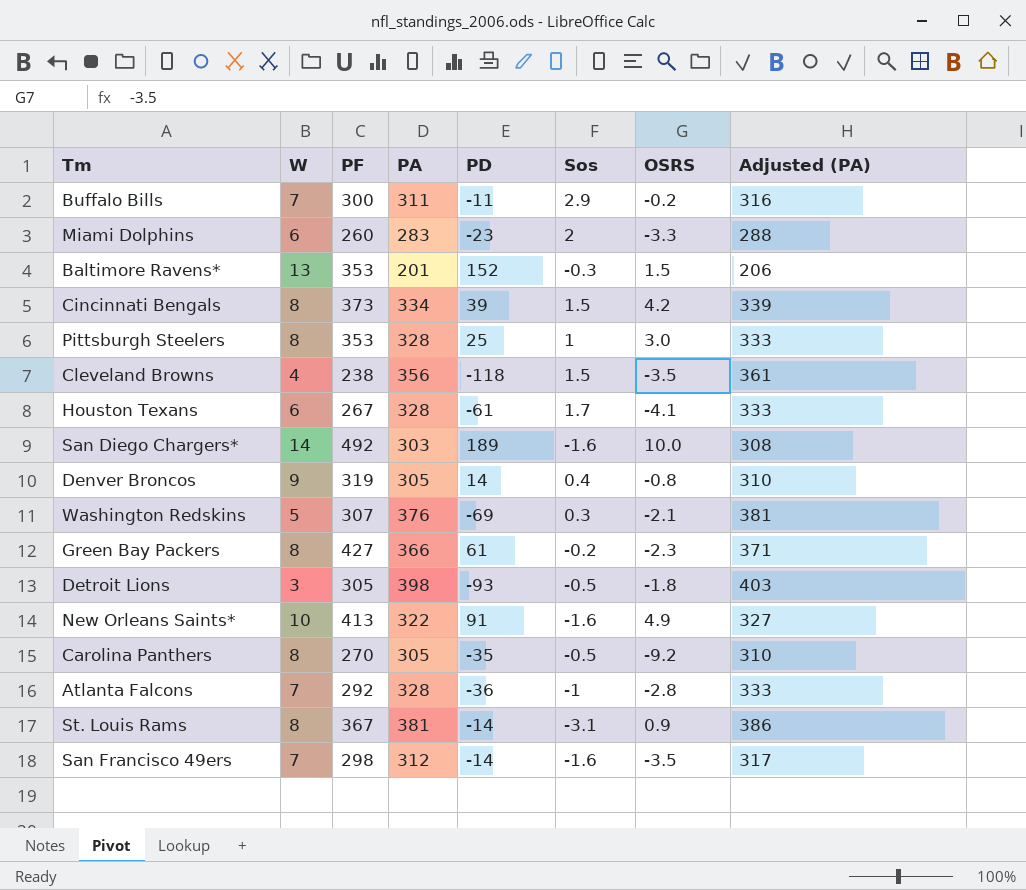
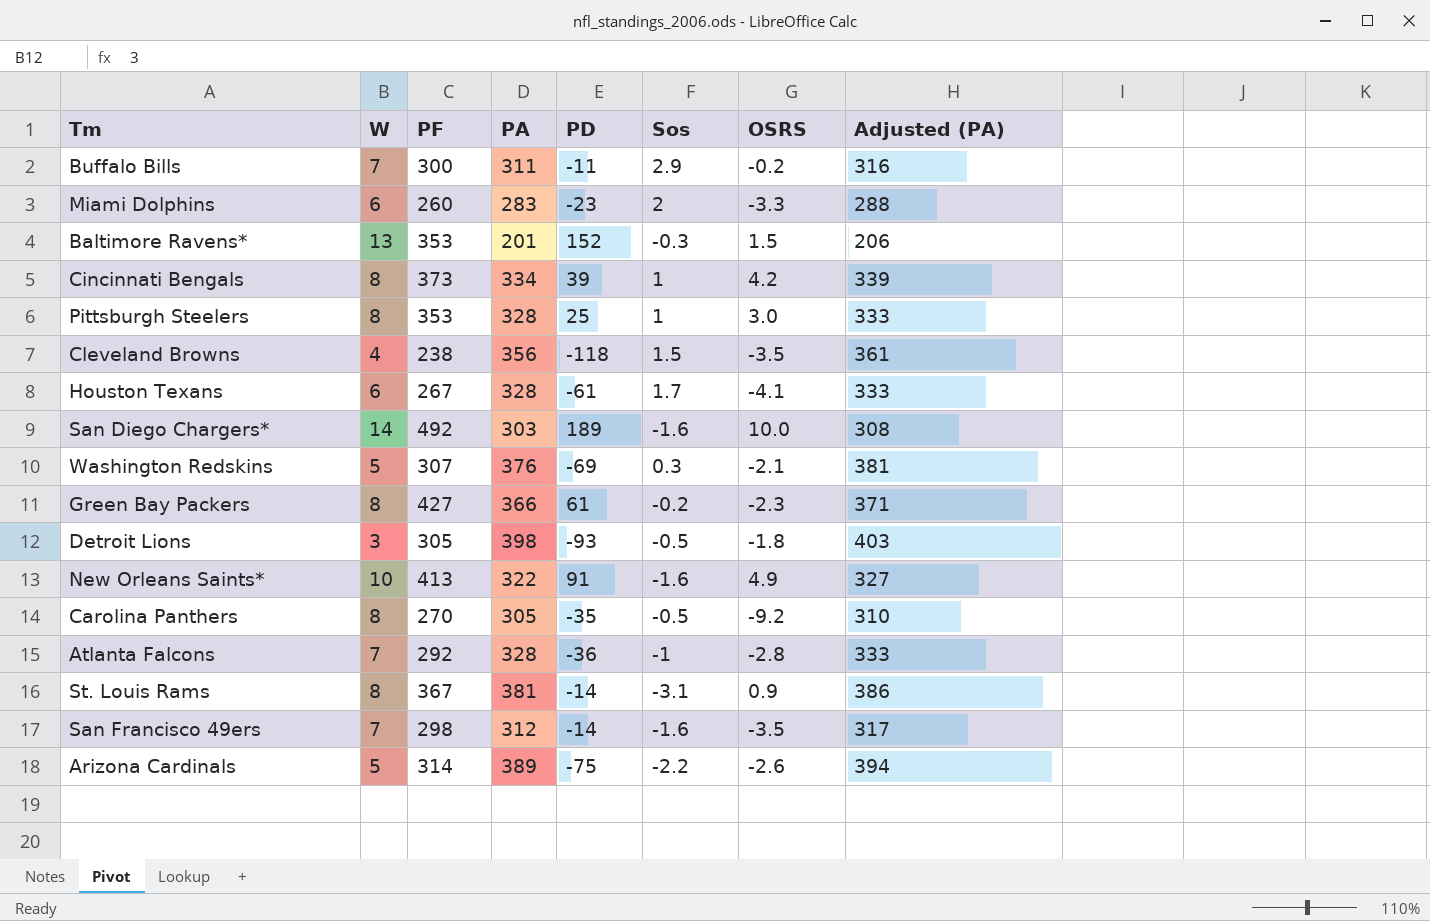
row Denver Broncos: 9 | 319 | 305 | 14 | 0.4 | -0.8 | 310 -> none
Cincinnati Bengals | Sos: 1.5 -> 1
row Arizona Cardinals: none -> 5 | 314 | 389 | -75 | -2.2 | -2.6 | 394

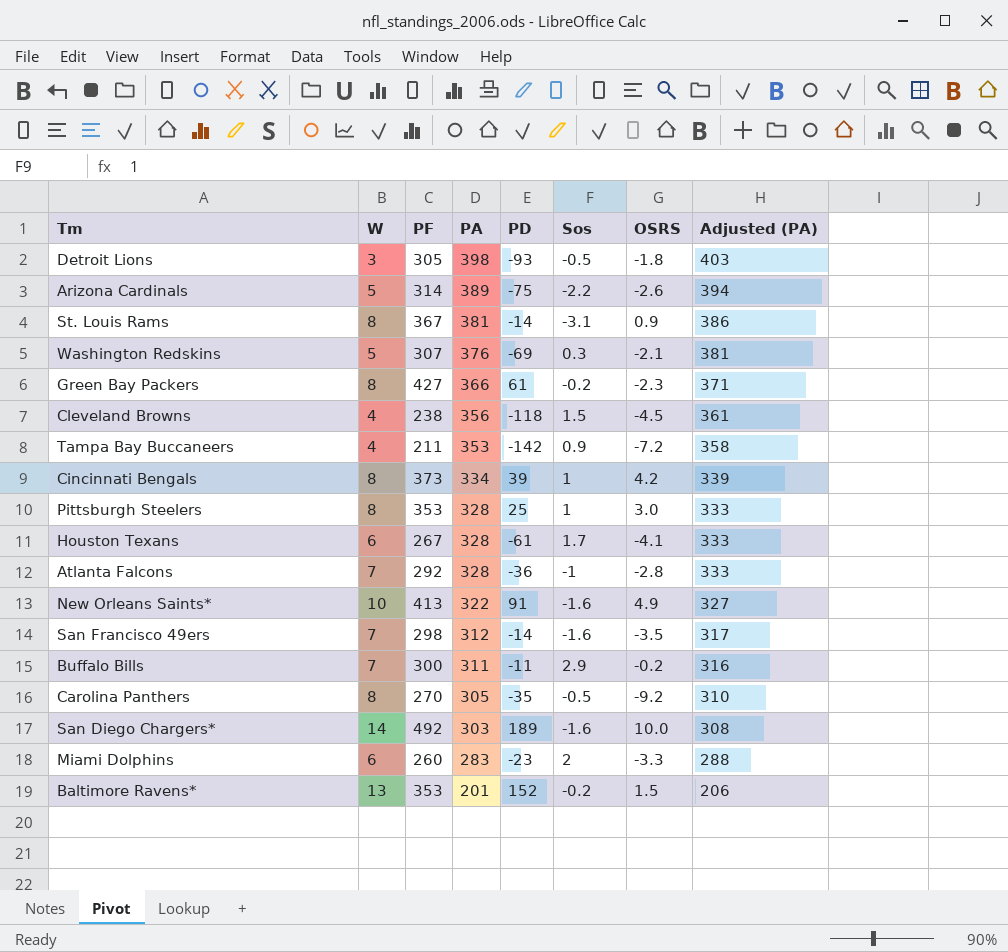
row order: none -> PA descending
Cleveland Browns | OSRS: -3.5 -> -4.5
row Tampa Bay Buccaneers: none -> 4 | 211 | 353 | -142 | 0.9 | -7.2 | 358
Baltimore Ravens* | Sos: -0.3 -> -0.2

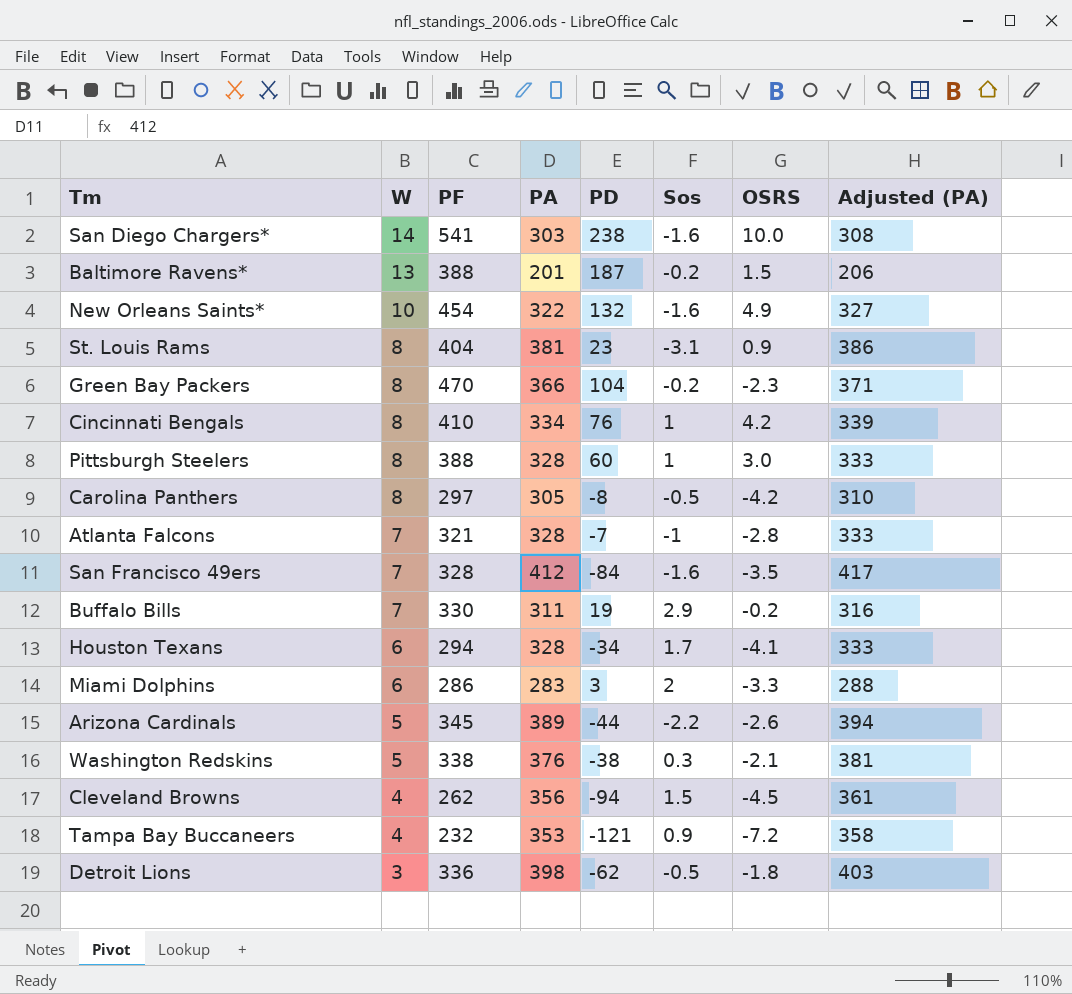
row order: PA descending -> W descending
San Diego Chargers* | PF: 492 -> 541
San Diego Chargers* | PD: 189 -> 238
Baltimore Ravens* | PF: 353 -> 388
Baltimore Ravens* | PD: 152 -> 187
New Orleans Saints* | PF: 413 -> 454
New Orleans Saints* | PD: 91 -> 132
St. Louis Rams | PF: 367 -> 404
St. Louis Rams | PD: -14 -> 23
Green Bay Packers | PF: 427 -> 470
Green Bay Packers | PD: 61 -> 104
Cincinnati Bengals | PF: 373 -> 410
Cincinnati Bengals | PD: 39 -> 76
Pittsburgh Steelers | PF: 353 -> 388
Pittsburgh Steelers | PD: 25 -> 60
Carolina Panthers | PF: 270 -> 297
Carolina Panthers | PD: -35 -> -8
Carolina Panthers | OSRS: -9.2 -> -4.2
Atlanta Falcons | PF: 292 -> 321
Atlanta Falcons | PD: -36 -> -7
San Francisco 49ers | PF: 298 -> 328
San Francisco 49ers | PA: 312 -> 412
San Francisco 49ers | PD: -14 -> -84
San Francisco 49ers | Adjusted (PA): 317 -> 417
Buffalo Bills | PF: 300 -> 330
Buffalo Bills | PD: -11 -> 19
Houston Texans | PF: 267 -> 294
Houston Texans | PD: -61 -> -34
Miami Dolphins | PF: 260 -> 286
Miami Dolphins | PD: -23 -> 3
Arizona Cardinals | PF: 314 -> 345
Arizona Cardinals | PD: -75 -> -44
Washington Redskins | PF: 307 -> 338
Washington Redskins | PD: -69 -> -38
Cleveland Browns | PF: 238 -> 262
Cleveland Browns | PD: -118 -> -94
Tampa Bay Buccaneers | PF: 211 -> 232
Tampa Bay Buccaneers | PD: -142 -> -121
Detroit Lions | PF: 305 -> 336
Detroit Lions | PD: -93 -> -62

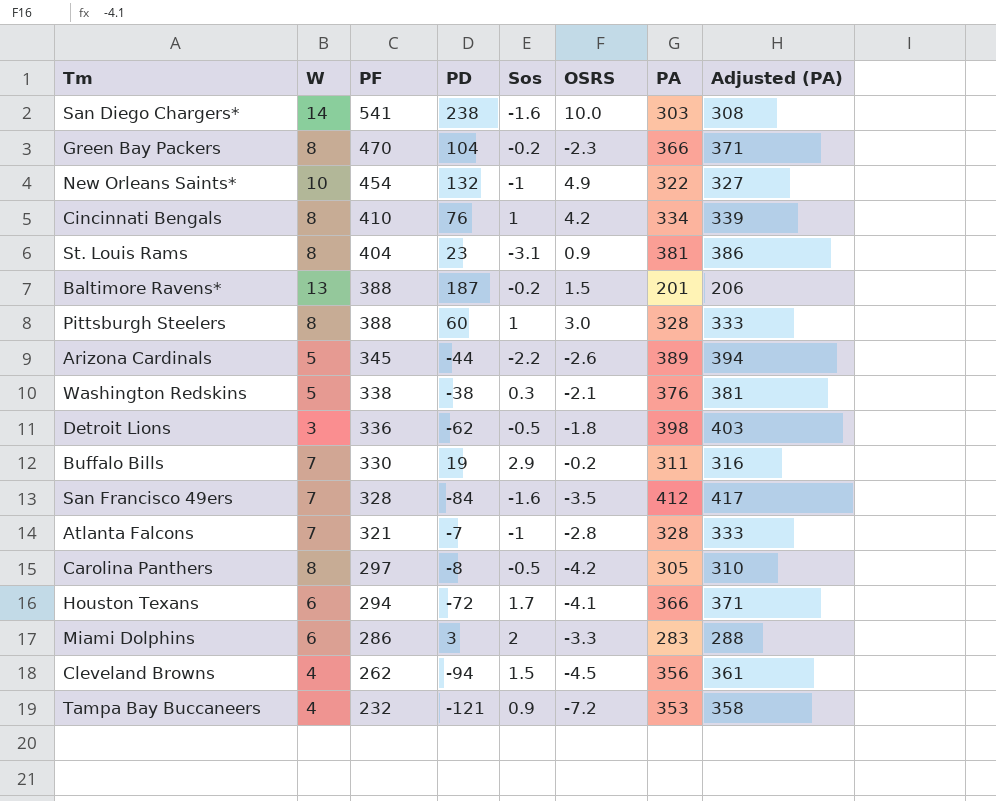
row order: W descending -> PF descending
column PA | position: 4 -> 7
New Orleans Saints* | Sos: -1.6 -> -1
Houston Texans | PD: -34 -> -72
Houston Texans | PA: 328 -> 366
Houston Texans | Adjusted (PA): 333 -> 371

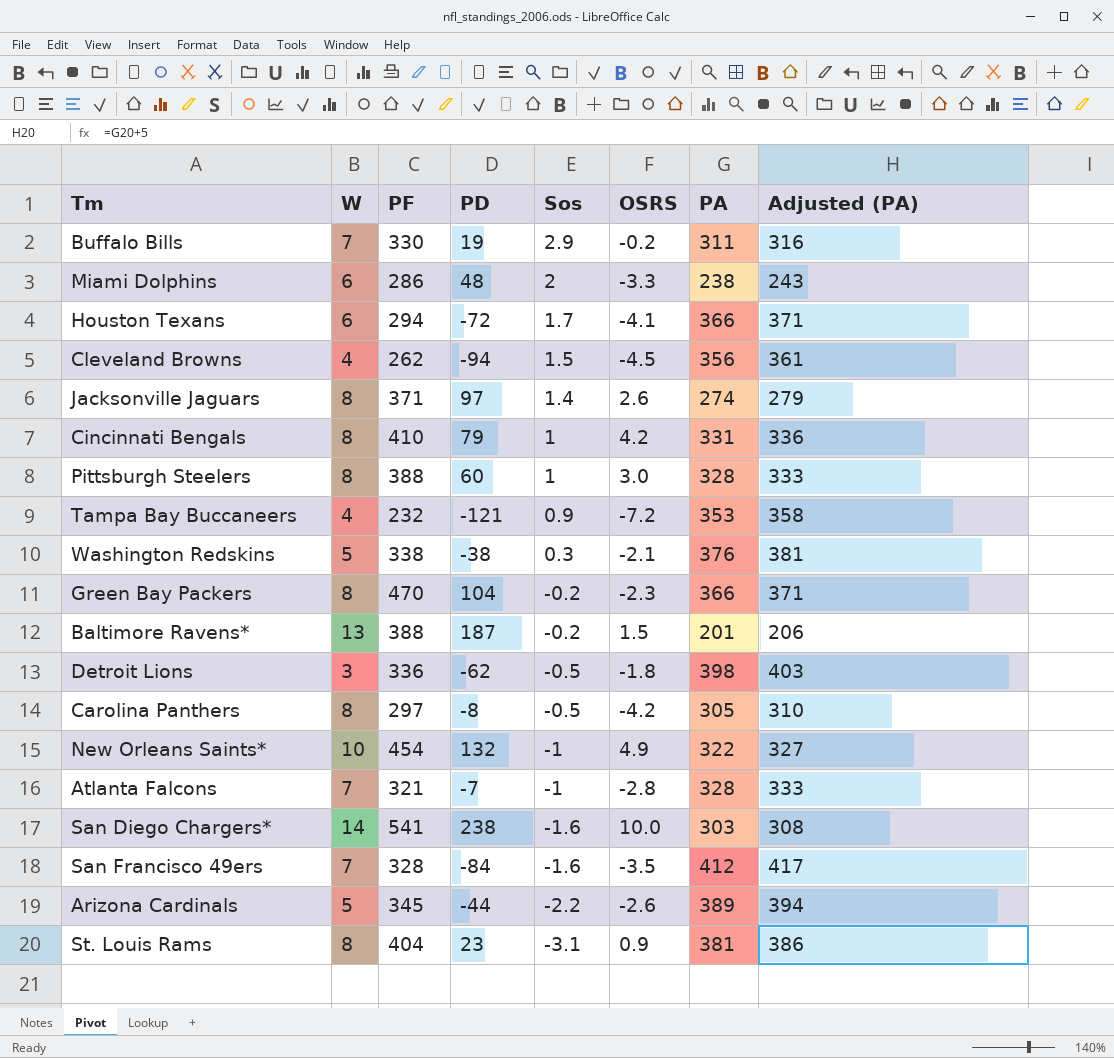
row order: PF descending -> Sos descending
Miami Dolphins | PD: 3 -> 48
Miami Dolphins | PA: 283 -> 238
Miami Dolphins | Adjusted (PA): 288 -> 243
row Jacksonville Jaguars: none -> 8 | 371 | 97 | 1.4 | 2.6 | 274 | 279
Cincinnati Bengals | PD: 76 -> 79
Cincinnati Bengals | PA: 334 -> 331
Cincinnati Bengals | Adjusted (PA): 339 -> 336

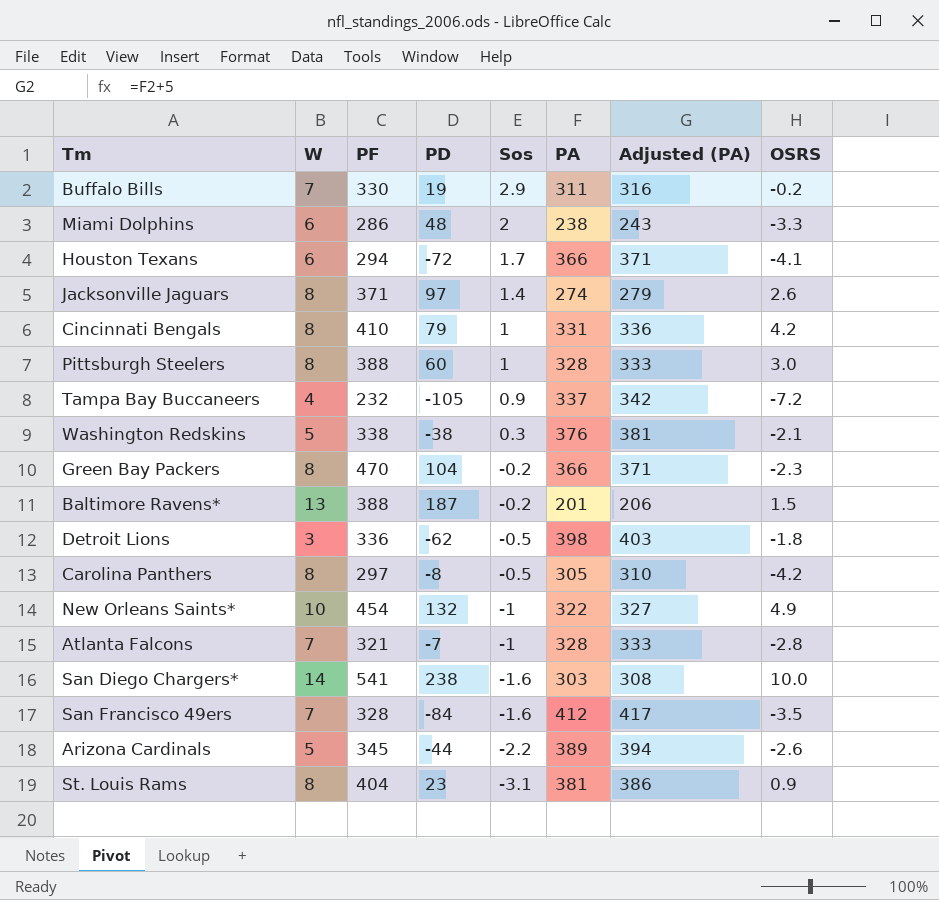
column OSRS | position: 6 -> 8
row Cleveland Browns: 4 | 262 | -94 | 1.5 | -4.5 | 356 | 361 -> none
Tampa Bay Buccaneers | PD: -121 -> -105
Tampa Bay Buccaneers | PA: 353 -> 337
Tampa Bay Buccaneers | Adjusted (PA): 358 -> 342

